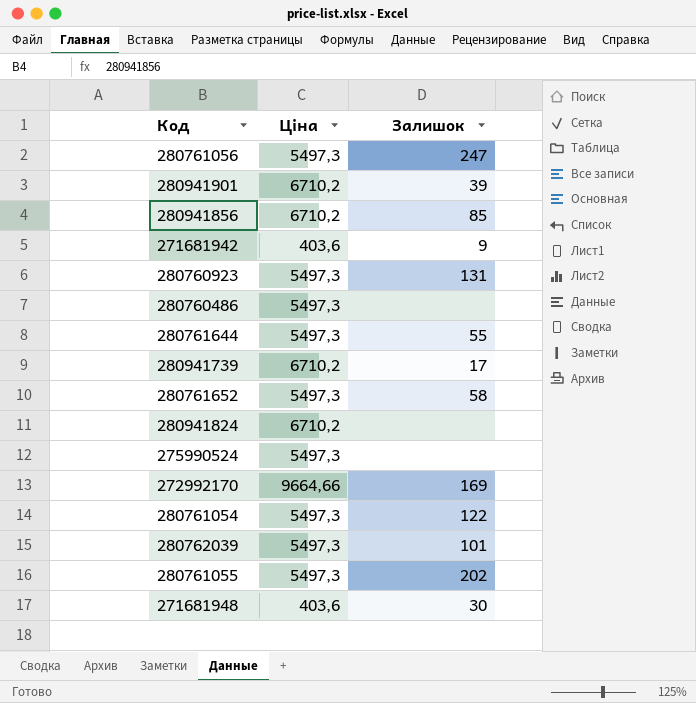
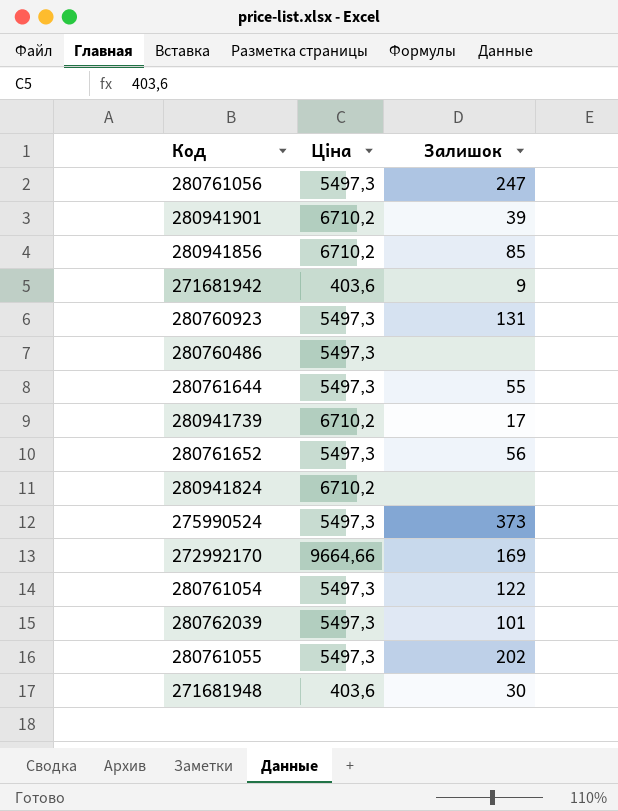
280761652 | Залишок: 58 -> 56
275990524 | Залишок: none -> 373

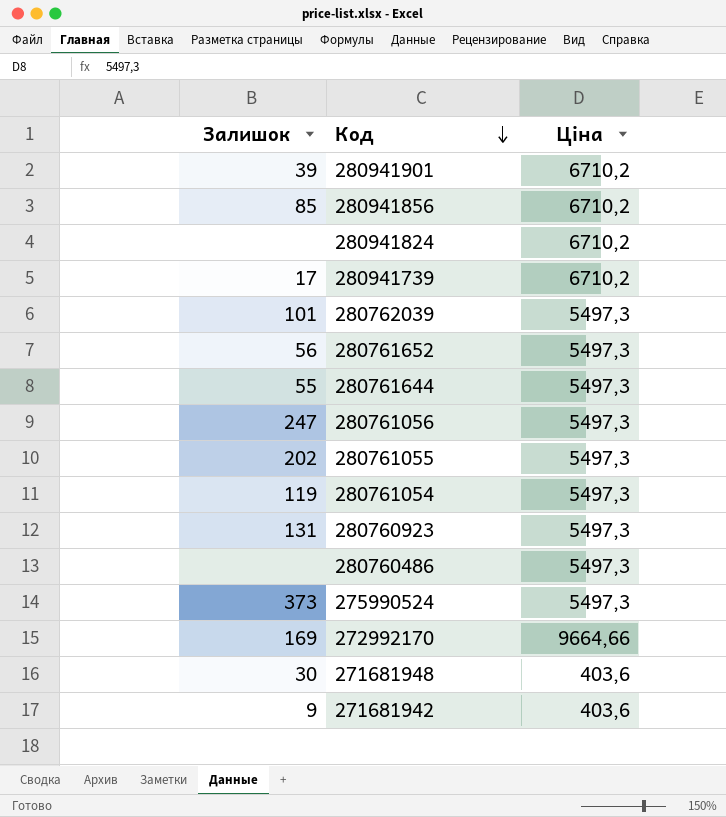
row order: none -> Код descending
column Залишок | position: 3 -> 1
280761054 | Залишок: 122 -> 119

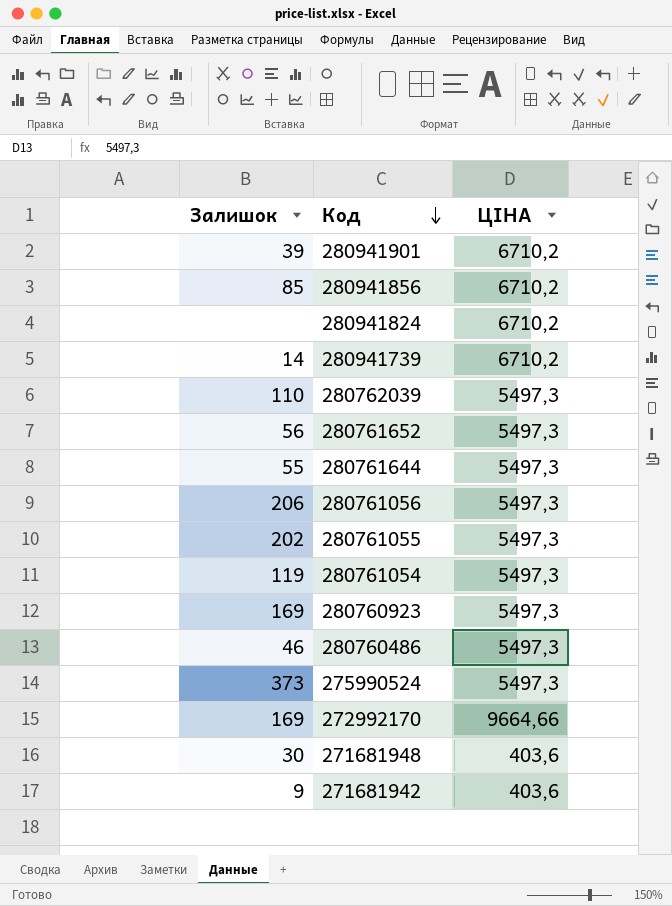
column name: Ціна -> ЦІНА
280941739 | Залишок: 17 -> 14
280762039 | Залишок: 101 -> 110
280761056 | Залишок: 247 -> 206
280760923 | Залишок: 131 -> 169
280760486 | Залишок: none -> 46

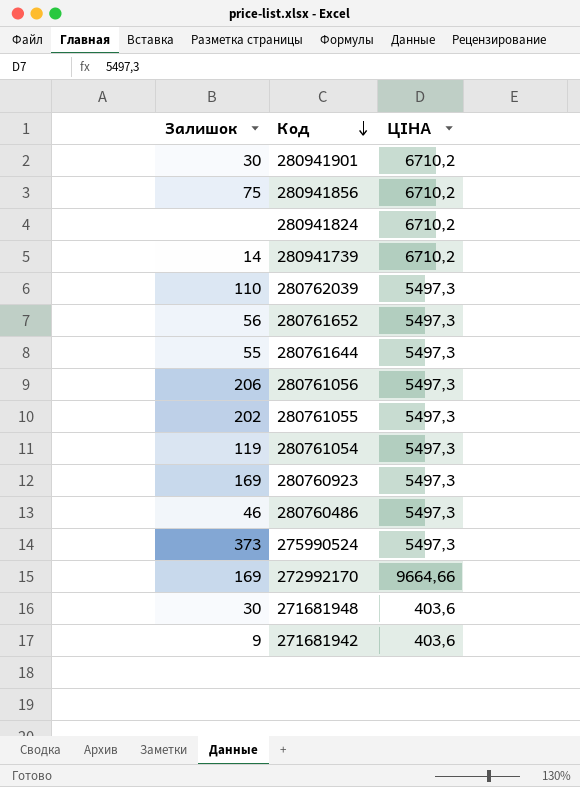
280941901 | Залишок: 39 -> 30
280941856 | Залишок: 85 -> 75

